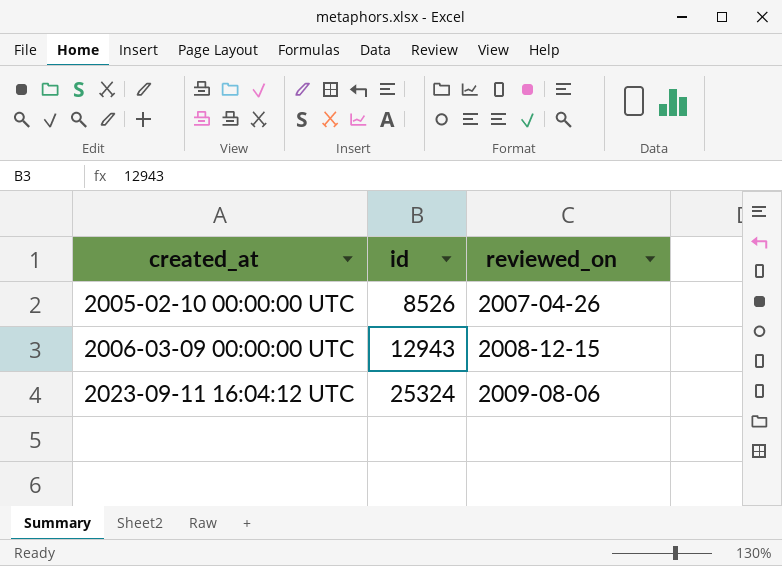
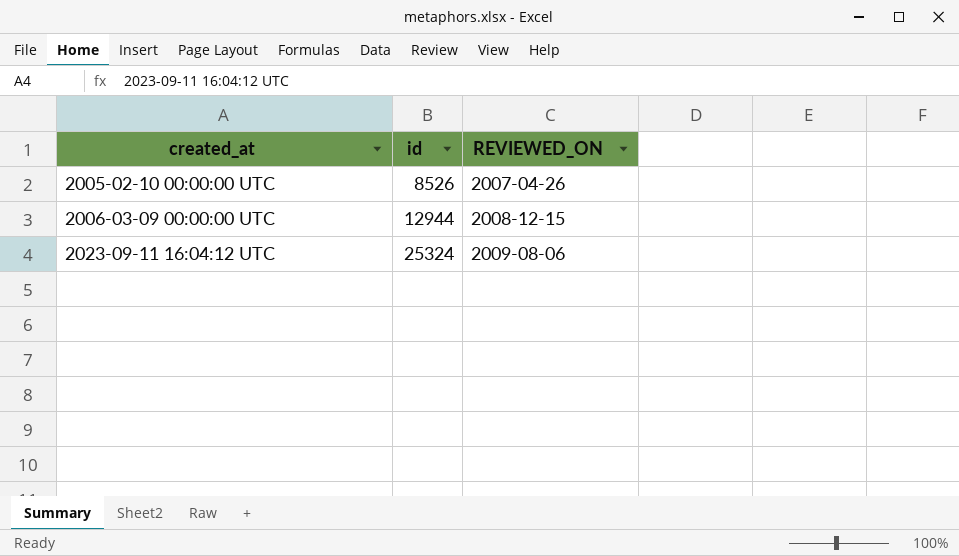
column name: reviewed_on -> REVIEWED_ON
2006-03-09 00:00:00 UTC | id: 12943 -> 12944

